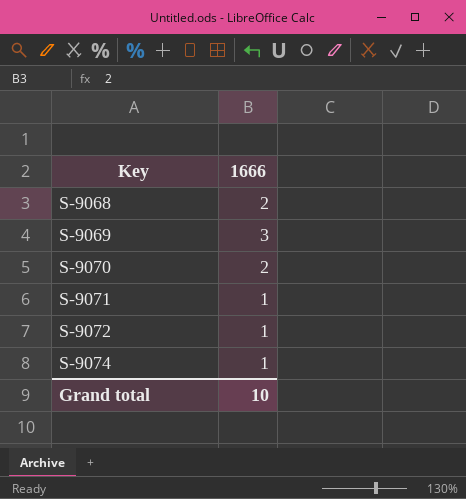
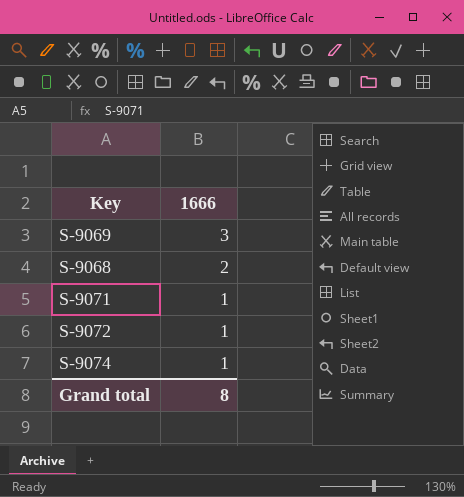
row order: Key ascending -> 1666 descending
row S-9070: 2 -> none
Grand total | 1666: 10 -> 8

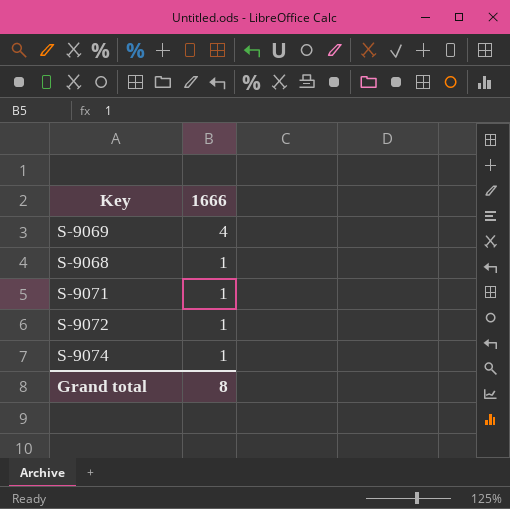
S-9069 | 1666: 3 -> 4
S-9068 | 1666: 2 -> 1

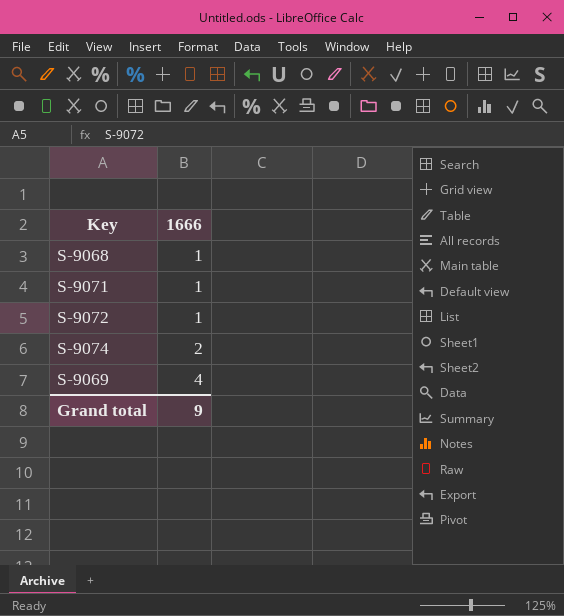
row order: 1666 descending -> 1666 ascending
S-9074 | 1666: 1 -> 2
Grand total | 1666: 8 -> 9

